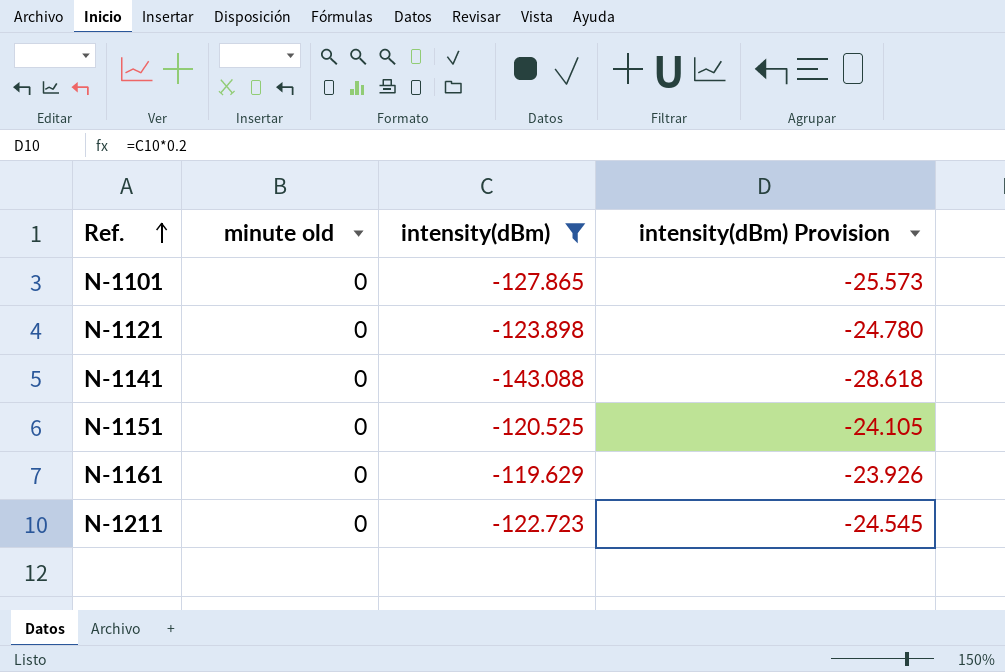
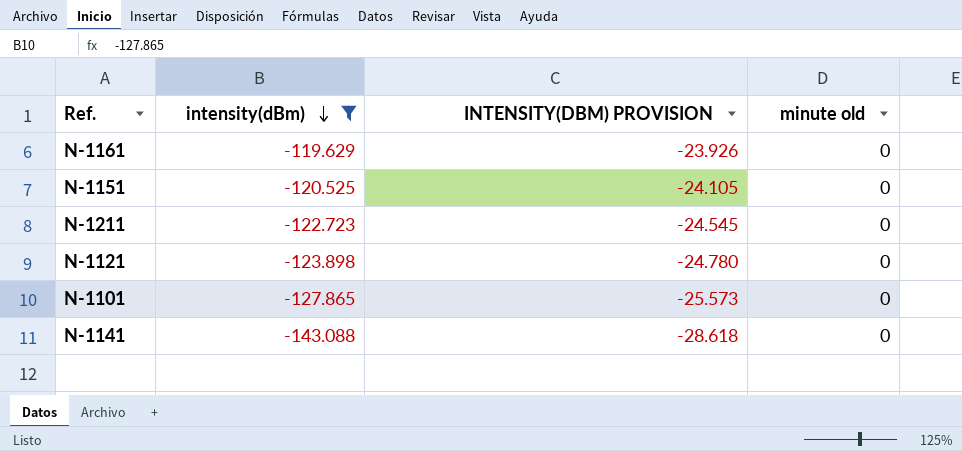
row order: Ref. ascending -> intensity(dBm) descending
column name: intensity(dBm) Provision -> INTENSITY(DBM) PROVISION
column minute old | position: 2 -> 4

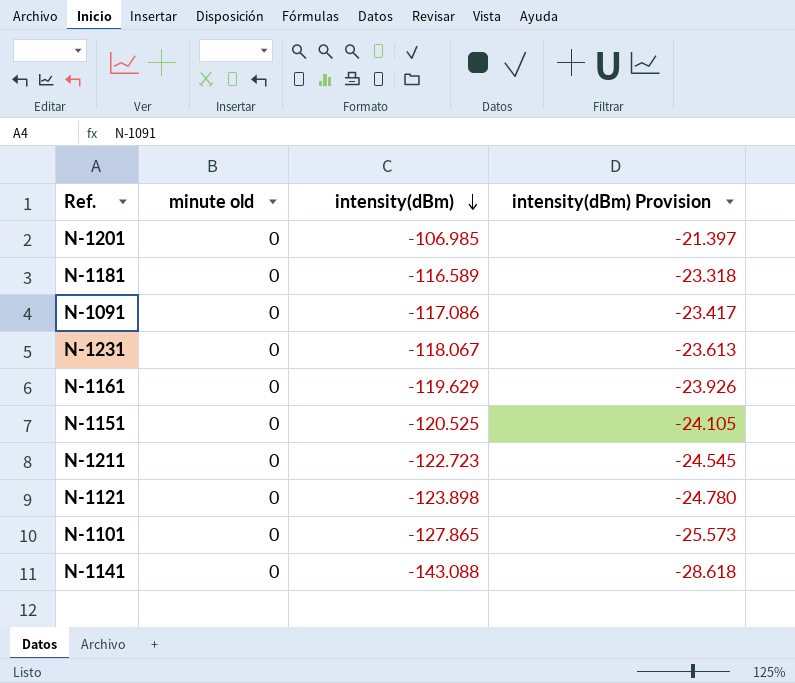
filter: intensity(dBm) <= -119.629 -> none
column minute old | position: 4 -> 2
column name: INTENSITY(DBM) PROVISION -> intensity(dBm) Provision

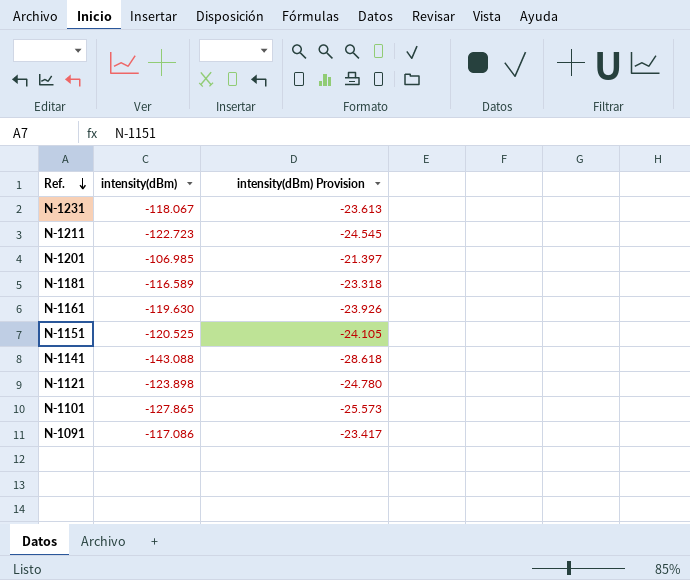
row order: intensity(dBm) descending -> Ref. descending
column minute old | position: 2 -> none
N-1161 | intensity(dBm): -119.629 -> -119.630

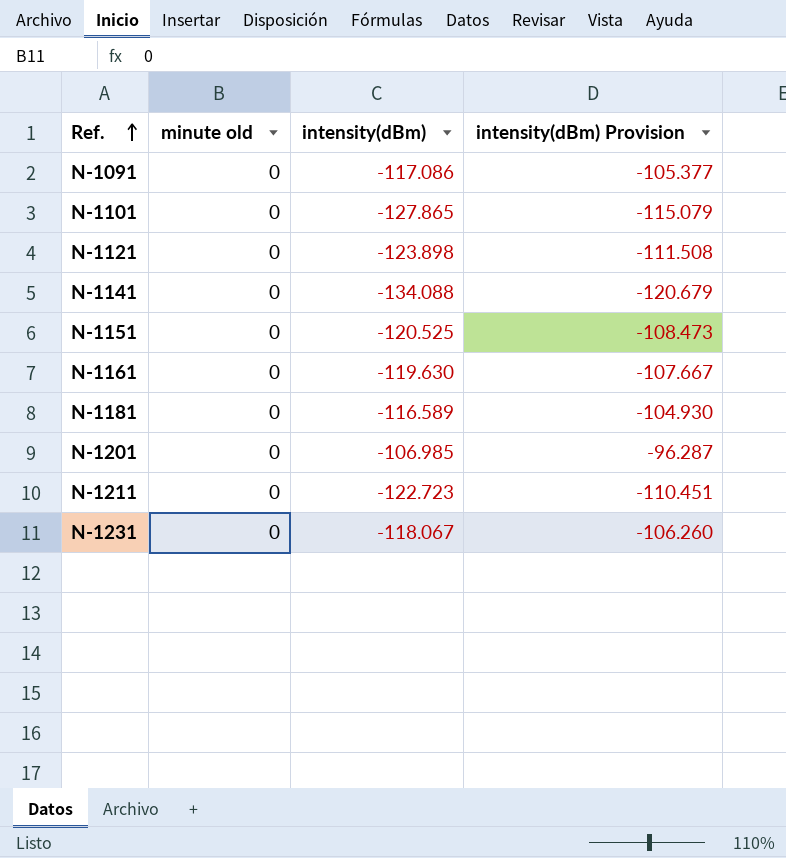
row order: Ref. descending -> Ref. ascending
column minute old | position: none -> 2
column intensity(dBm) Provision | formula: [intensity(dBm)] * 0.2 -> [intensity(dBm)] * 0.9
N-1141 | intensity(dBm): -143.088 -> -134.088

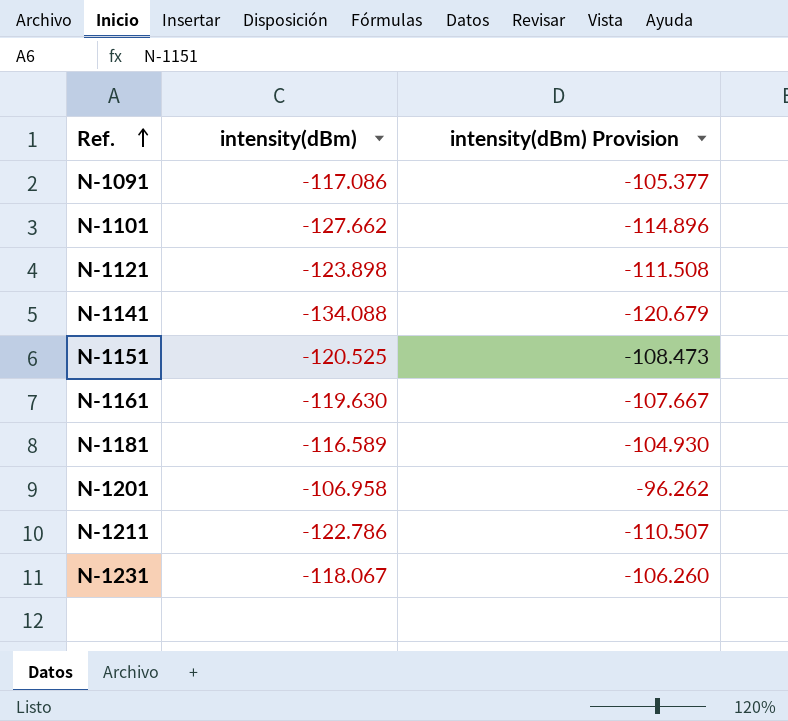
column minute old | position: 2 -> none
N-1101 | intensity(dBm): -127.865 -> -127.662
N-1101 | intensity(dBm) Provision: -115.079 -> -114.896
N-1201 | intensity(dBm): -106.985 -> -106.958
N-1201 | intensity(dBm) Provision: -96.287 -> -96.262
N-1211 | intensity(dBm): -122.723 -> -122.786
N-1211 | intensity(dBm) Provision: -110.451 -> -110.507

